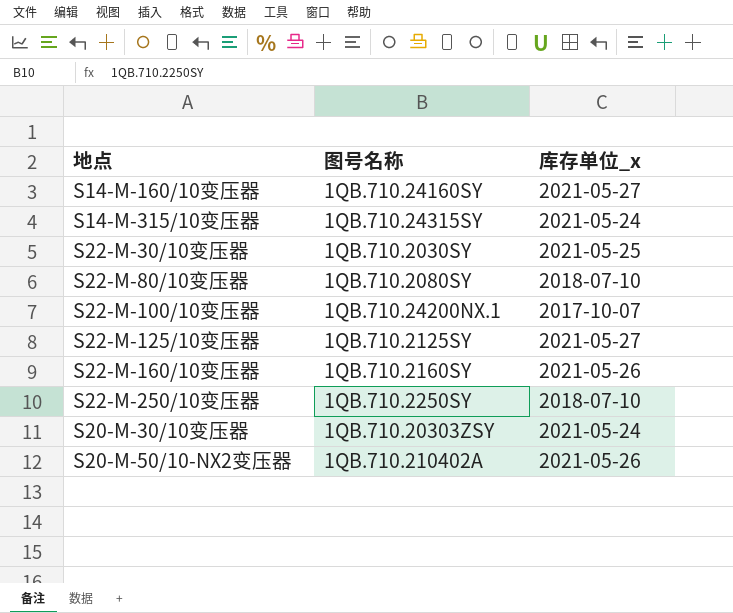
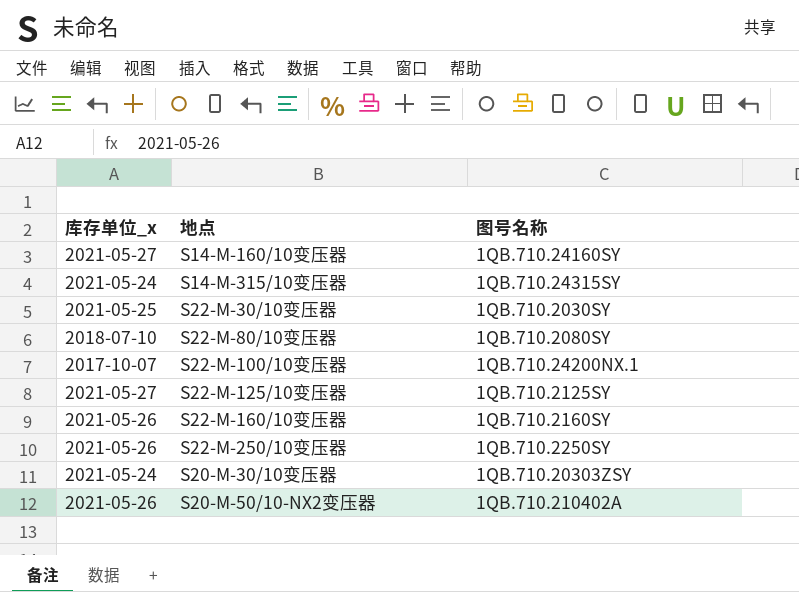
column 库存单位_x | position: 3 -> 1
S22-M-250/10变压器 | 库存单位_x: 2018-07-10 -> 2021-05-26

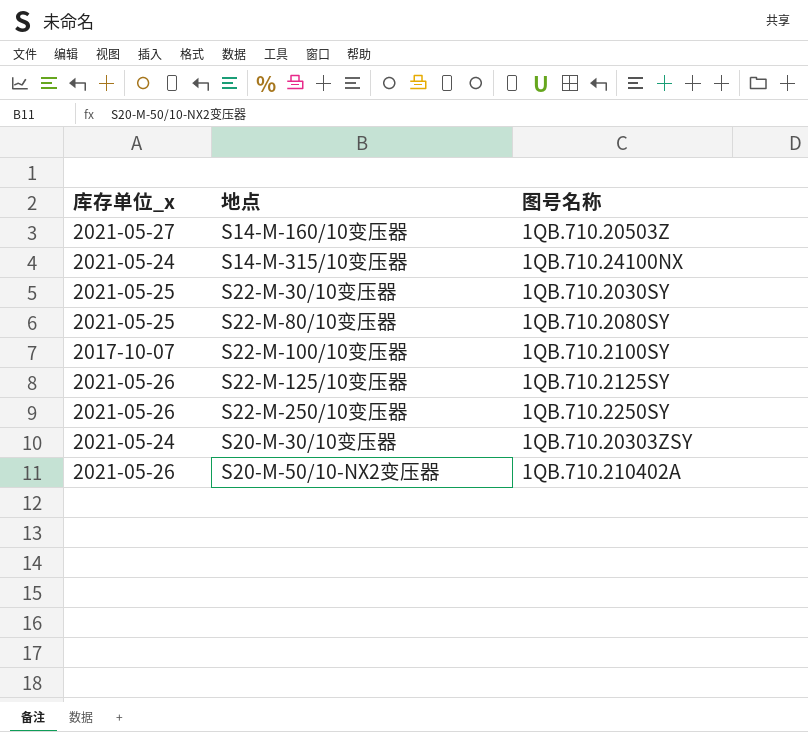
row S22-M-160/10变压器: 2021-05-26 | 1QB.710.2160SY -> none
S14-M-160/10变压器 | 图号名称: 1QB.710.24160SY -> 1QB.710.20503Z
S14-M-315/10变压器 | 图号名称: 1QB.710.24315SY -> 1QB.710.24100NX
S22-M-80/10变压器 | 库存单位_x: 2018-07-10 -> 2021-05-25
S22-M-100/10变压器 | 图号名称: 1QB.710.24200NX.1 -> 1QB.710.2100SY
S22-M-125/10变压器 | 库存单位_x: 2021-05-27 -> 2021-05-26

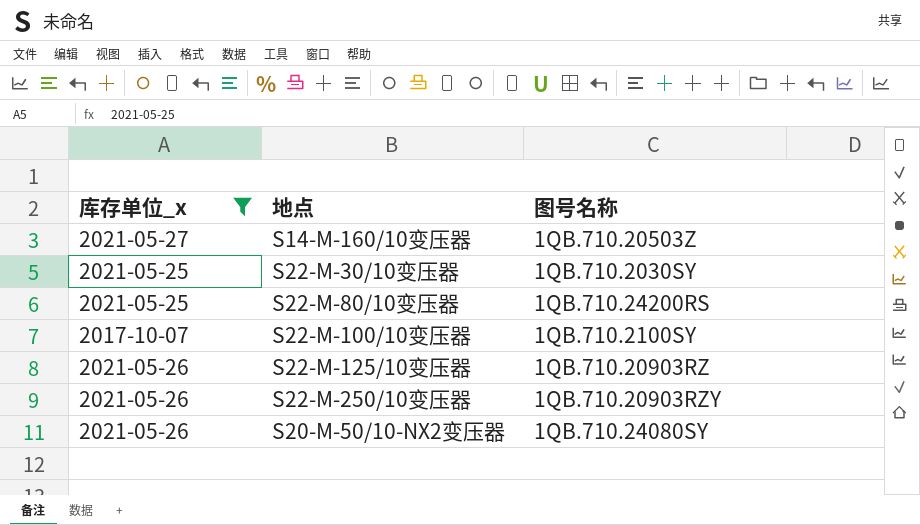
filter: none -> 库存单位_x != 2021-05-24
S22-M-80/10变压器 | 图号名称: 1QB.710.2080SY -> 1QB.710.24200RS
S22-M-125/10变压器 | 图号名称: 1QB.710.2125SY -> 1QB.710.20903RZ
S22-M-250/10变压器 | 图号名称: 1QB.710.2250SY -> 1QB.710.20903RZY
S20-M-50/10-NX2变压器 | 图号名称: 1QB.710.210402A -> 1QB.710.24080SY

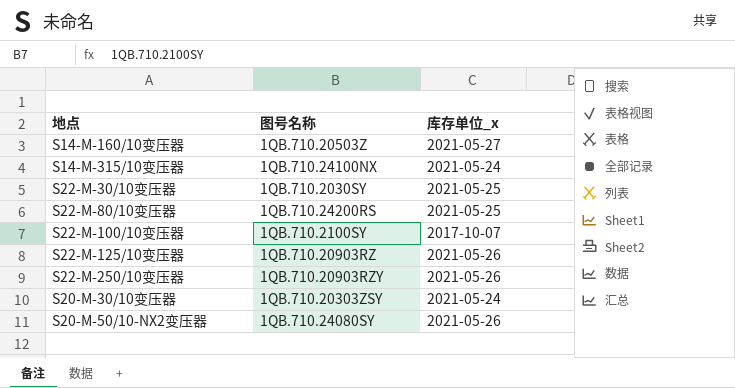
filter: 库存单位_x != 2021-05-24 -> none
column 库存单位_x | position: 1 -> 3

